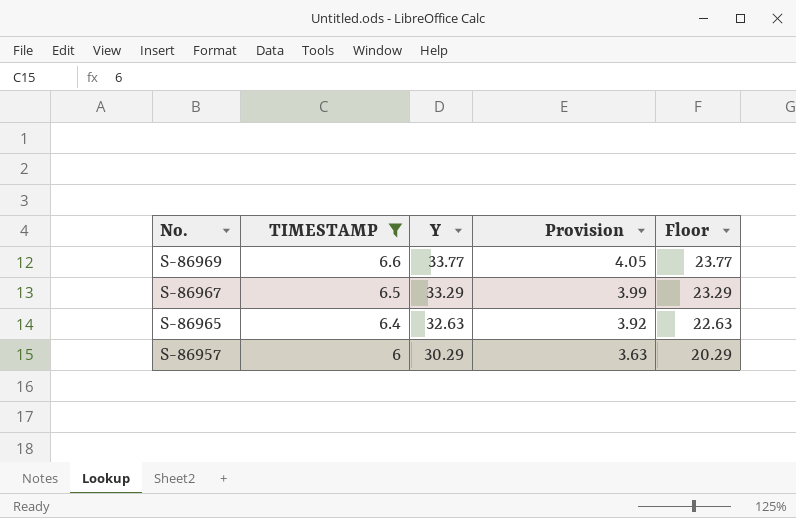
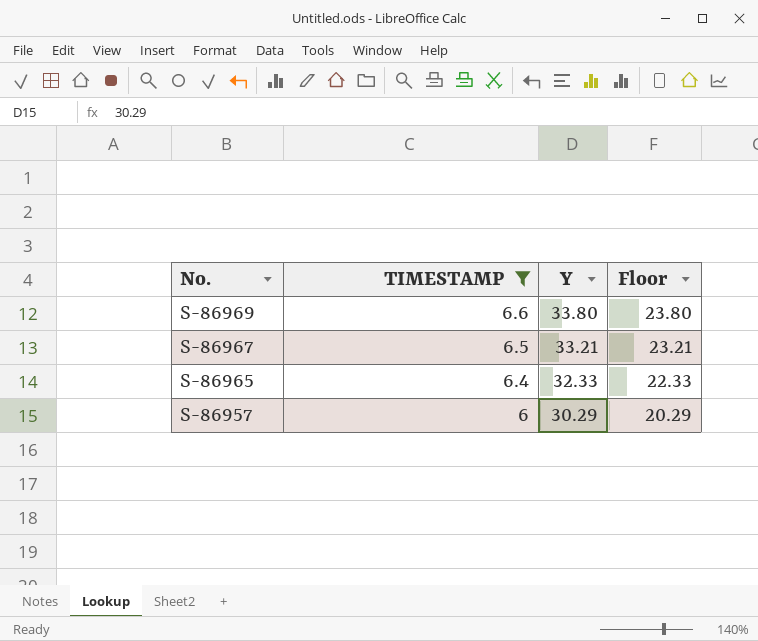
column Provision | formula: [Y] * 0.12 -> none
S-86969 | Y: 33.77 -> 33.80
S-86969 | Floor: 23.77 -> 23.80
S-86967 | Y: 33.29 -> 33.21
S-86967 | Floor: 23.29 -> 23.21
S-86965 | Y: 32.63 -> 32.33
S-86965 | Floor: 22.63 -> 22.33

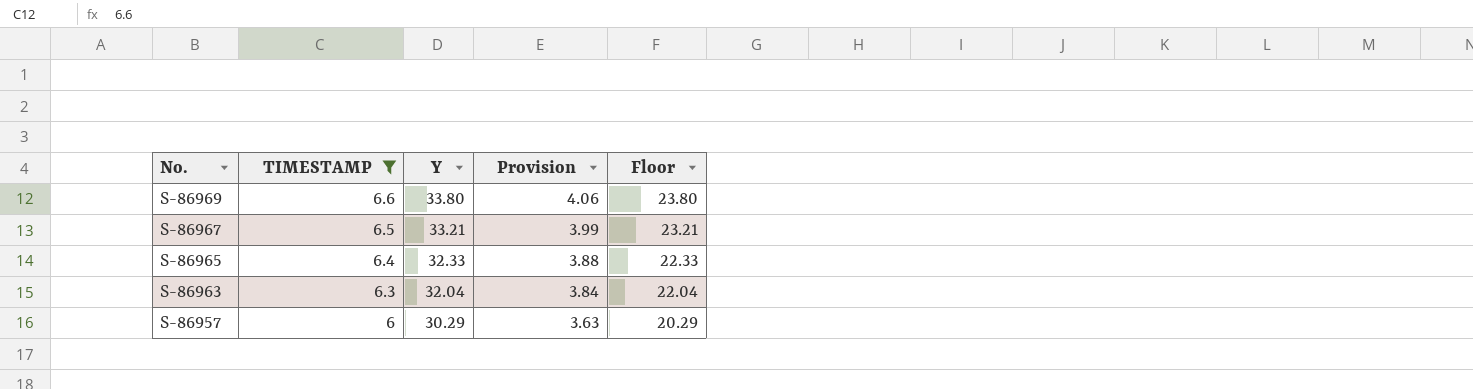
column Provision | formula: none -> [Y] * 0.12
row S-86963: none -> 6.3 | 32.04 | 3.84 | 22.04

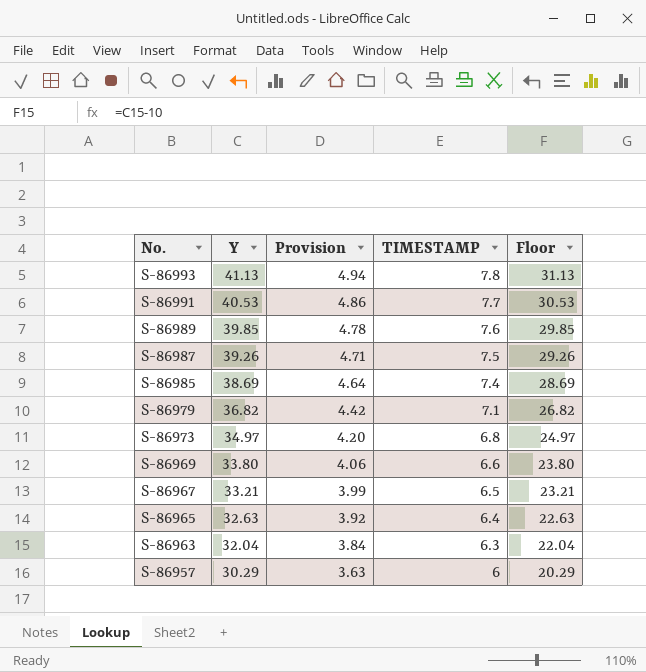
filter: TIMESTAMP <= 6.6 -> none
column TIMESTAMP | position: 2 -> 4
S-86965 | Y: 32.33 -> 32.63
S-86965 | Provision: 3.88 -> 3.92
S-86965 | Floor: 22.33 -> 22.63

